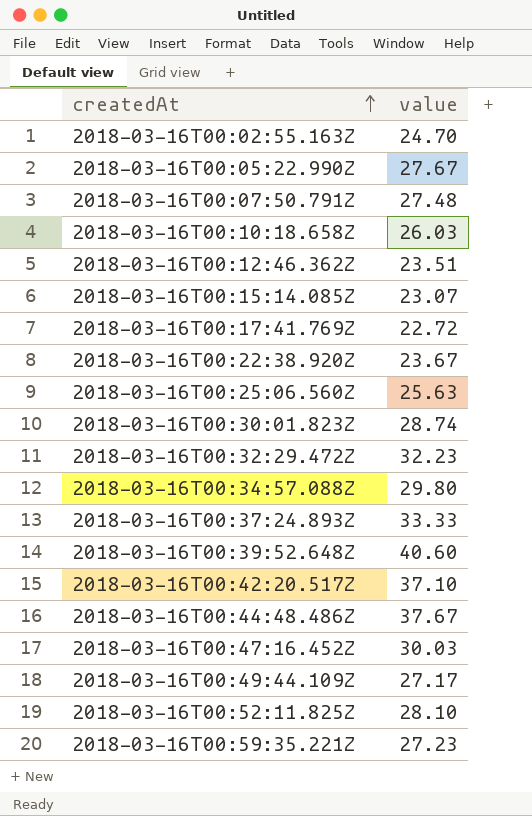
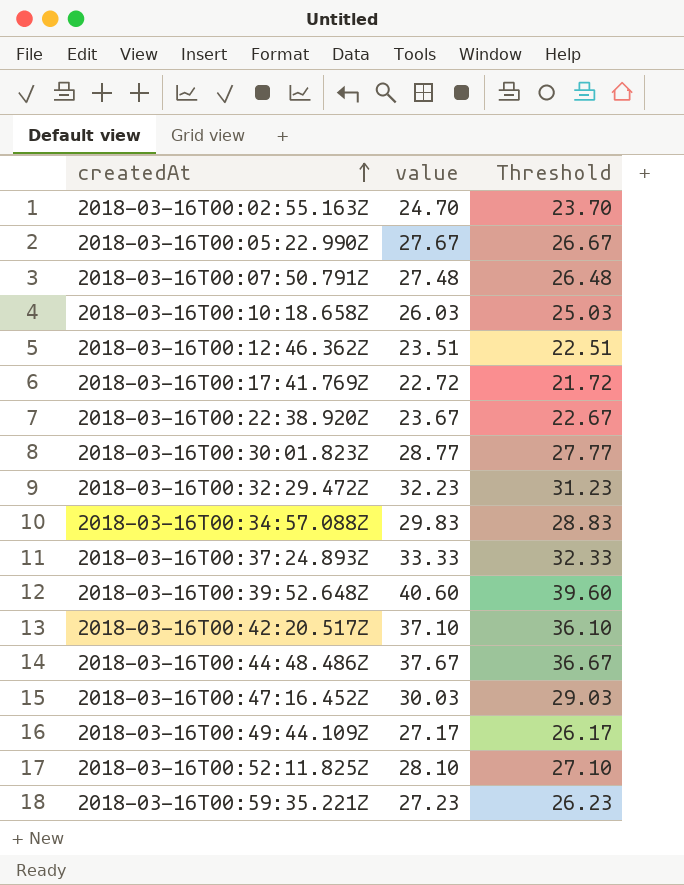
column Threshold | formula: none -> [value] - 1
row 2018-03-16T00:15:14.085Z: 23.07 -> none
row 2018-03-16T00:25:06.560Z: 25.63 -> none
2018-03-16T00:30:01.823Z | value: 28.74 -> 28.77
2018-03-16T00:34:57.088Z | value: 29.80 -> 29.83

